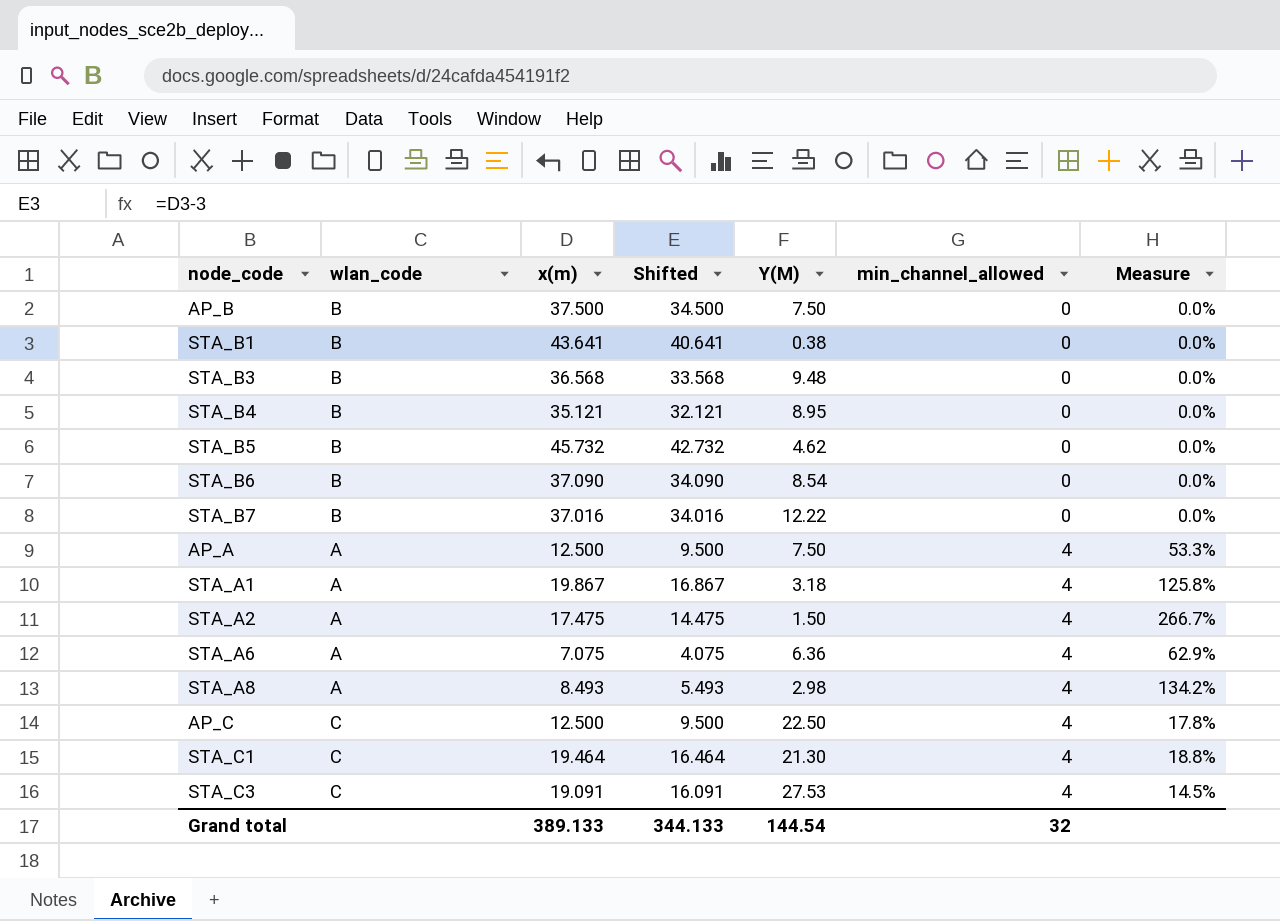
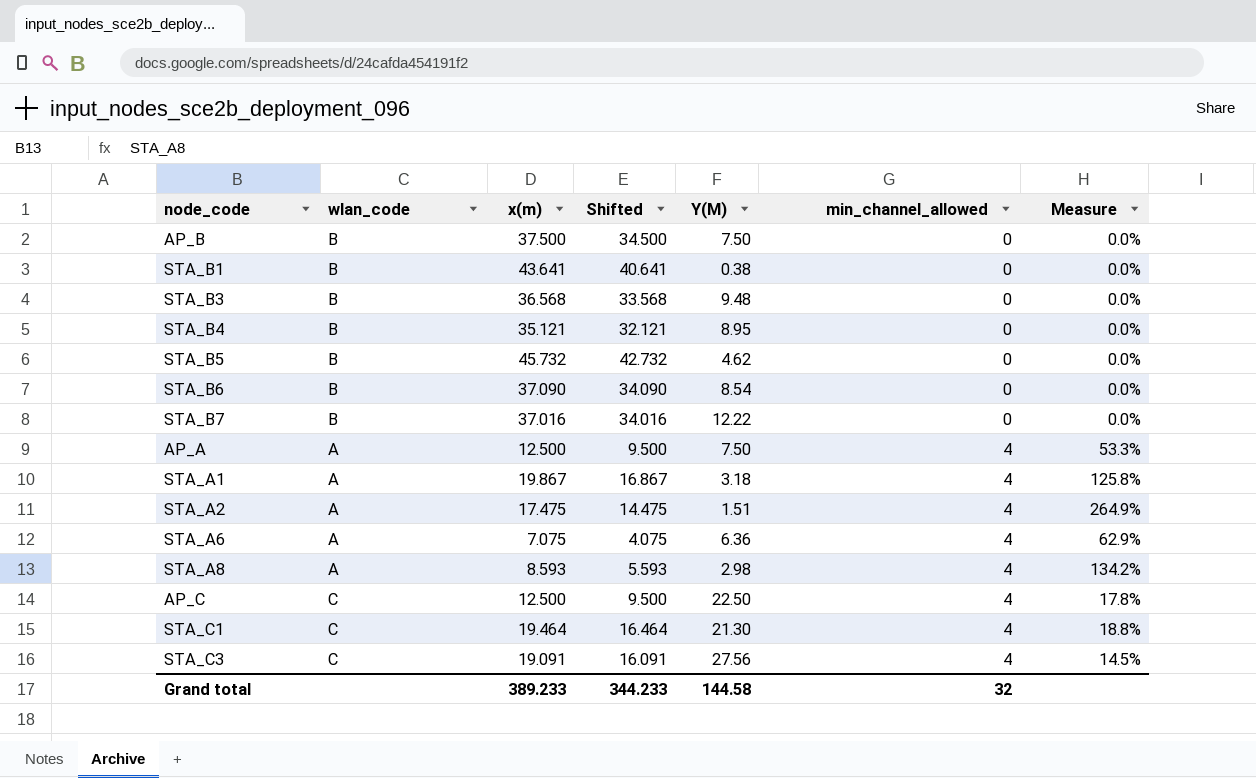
STA_A2 | Y(M): 1.50 -> 1.51
STA_A2 | Measure: 266.7% -> 264.9%
STA_A8 | x(m): 8.493 -> 8.593
STA_A8 | Shifted: 5.493 -> 5.593
STA_C3 | Y(M): 27.53 -> 27.56
Grand total | x(m): 389.133 -> 389.233
Grand total | Shifted: 344.133 -> 344.233
Grand total | Y(M): 144.54 -> 144.58

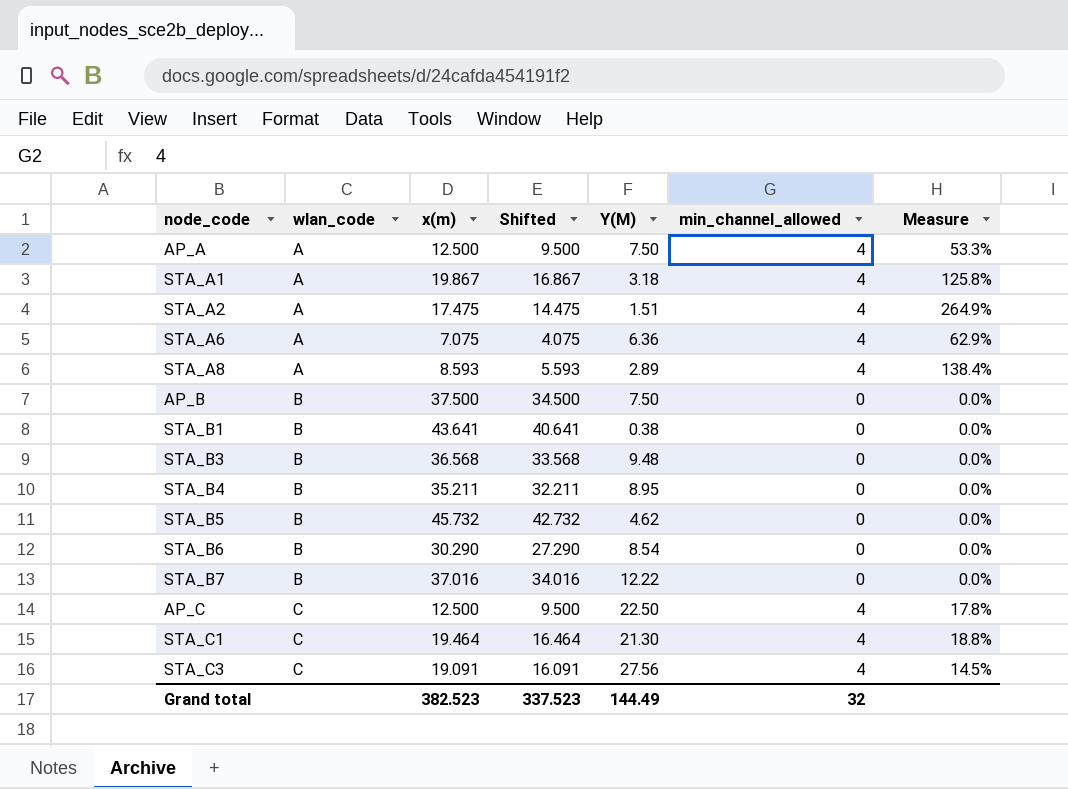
row order: min_channel_allowed ascending -> wlan_code ascending
STA_A8 | Y(M): 2.98 -> 2.89
STA_A8 | Measure: 134.2% -> 138.4%
STA_B4 | x(m): 35.121 -> 35.211
STA_B4 | Shifted: 32.121 -> 32.211
STA_B6 | x(m): 37.090 -> 30.290
STA_B6 | Shifted: 34.090 -> 27.290
Grand total | x(m): 389.233 -> 382.523
Grand total | Shifted: 344.233 -> 337.523
Grand total | Y(M): 144.58 -> 144.49

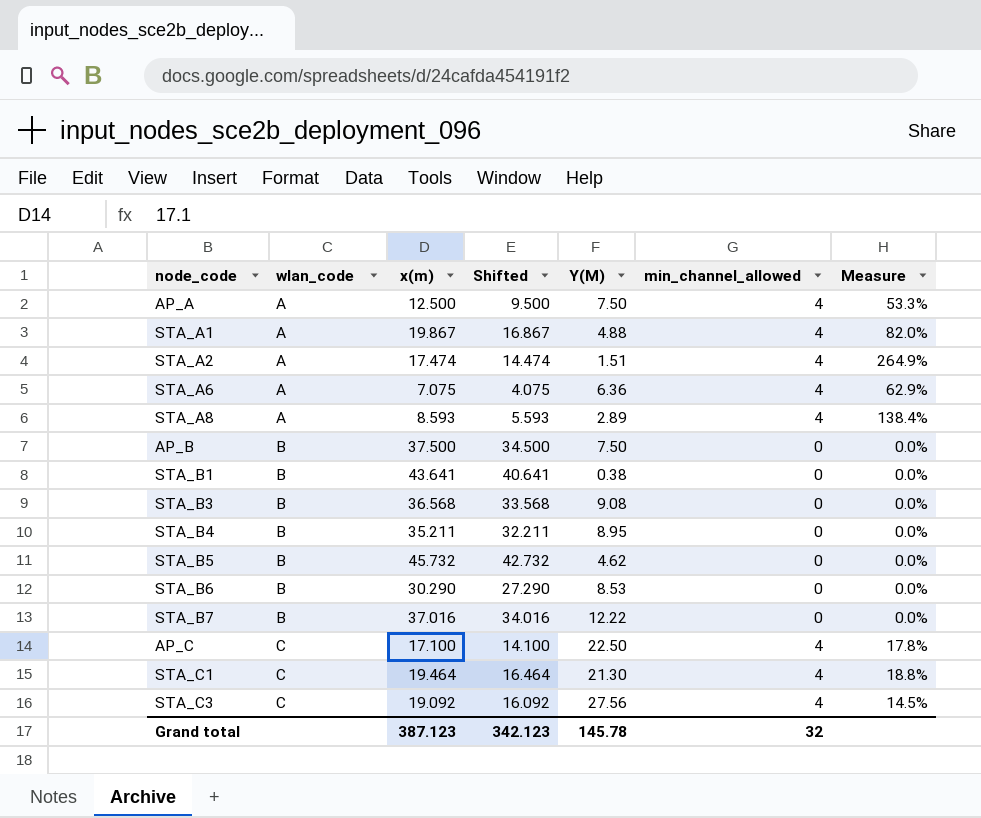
STA_A1 | Y(M): 3.18 -> 4.88
STA_A1 | Measure: 125.8% -> 82.0%
STA_A2 | x(m): 17.475 -> 17.474
STA_A2 | Shifted: 14.475 -> 14.474
STA_B3 | Y(M): 9.48 -> 9.08
STA_B6 | Y(M): 8.54 -> 8.53
AP_C | x(m): 12.500 -> 17.100
AP_C | Shifted: 9.500 -> 14.100
STA_C3 | x(m): 19.091 -> 19.092
STA_C3 | Shifted: 16.091 -> 16.092
Grand total | x(m): 382.523 -> 387.123
Grand total | Shifted: 337.523 -> 342.123
Grand total | Y(M): 144.49 -> 145.78

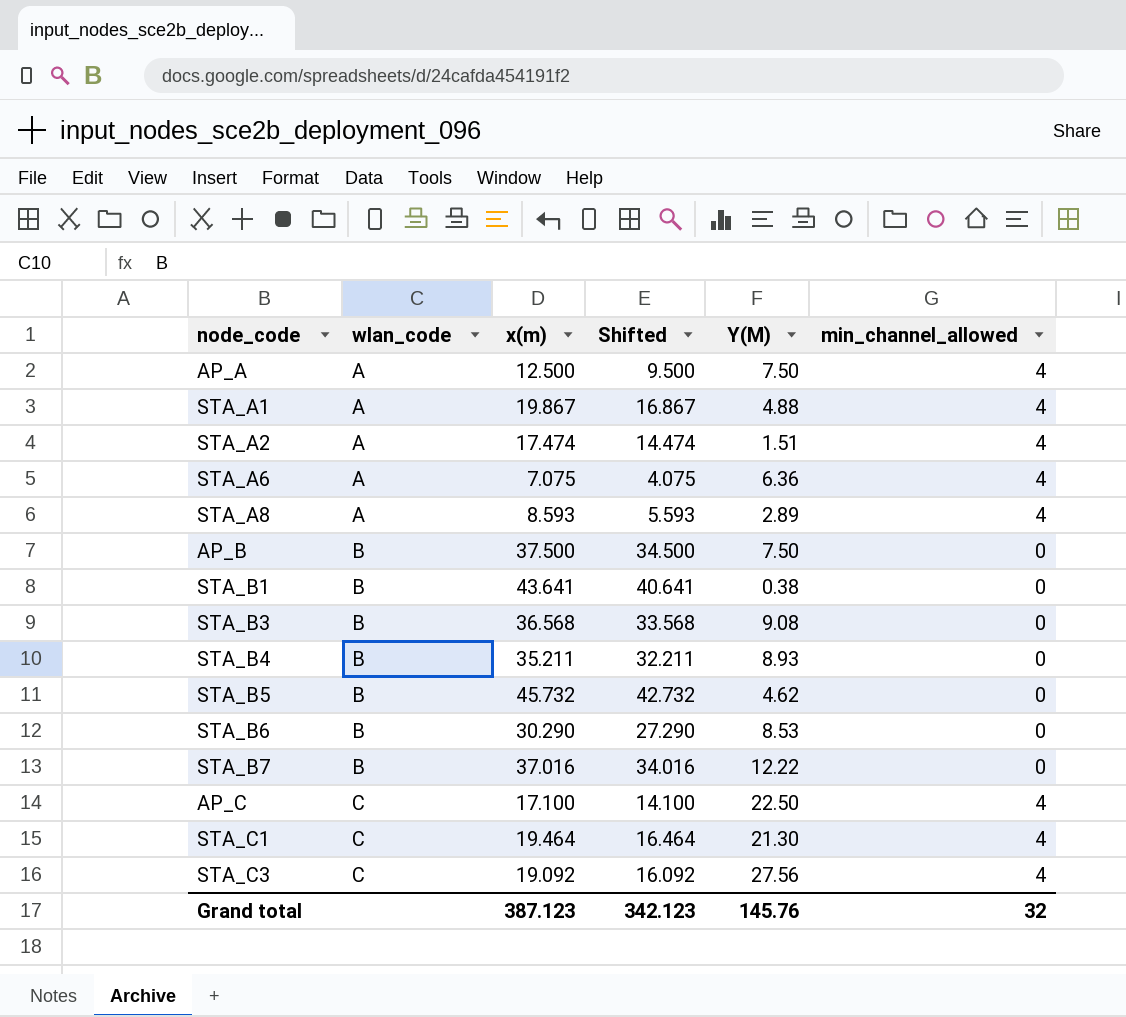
column Measure | formula: [min_channel_allowed] / [Y(M)] -> none
STA_B4 | Y(M): 8.95 -> 8.93
Grand total | Y(M): 145.78 -> 145.76

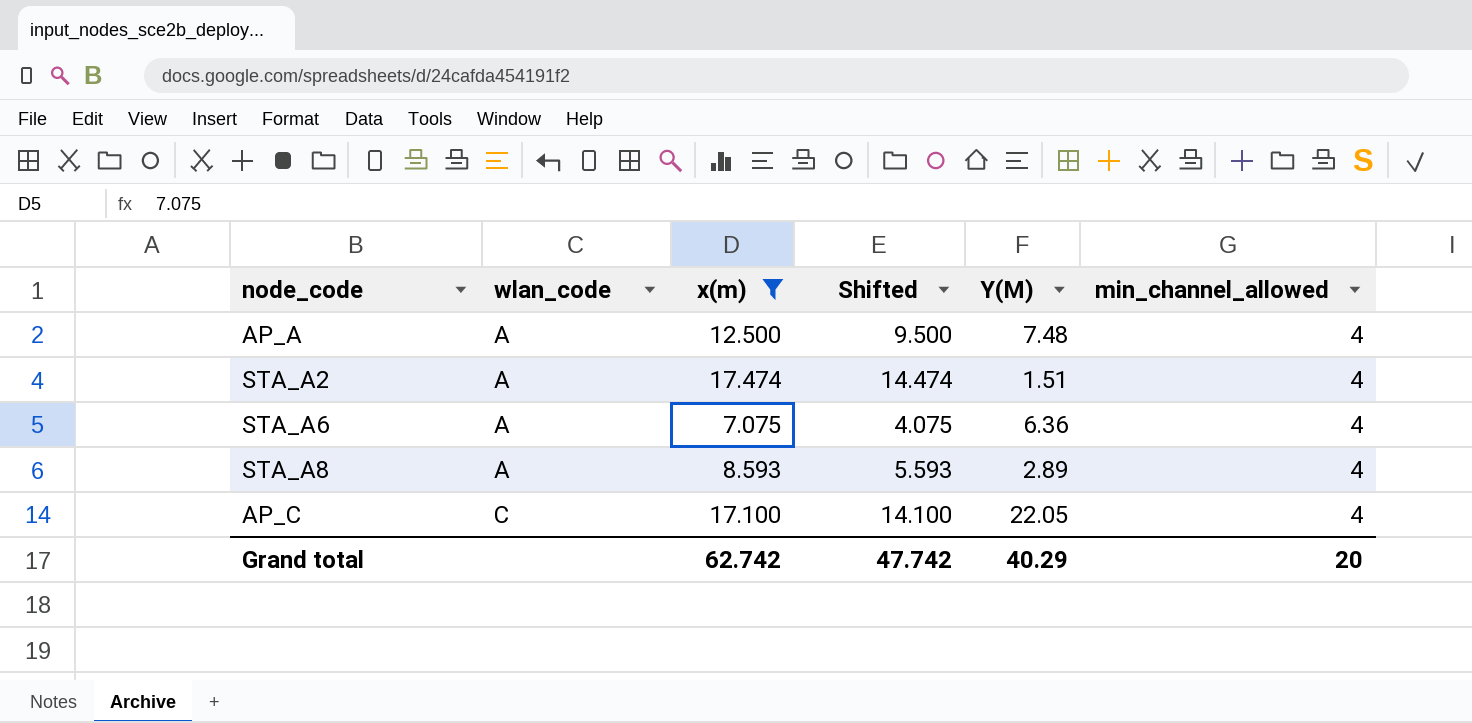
filter: none -> x(m) <= 17.474
AP_A | Y(M): 7.50 -> 7.48
AP_C | Y(M): 22.50 -> 22.05
Grand total | x(m): 387.123 -> 62.742
Grand total | Shifted: 342.123 -> 47.742
Grand total | Y(M): 145.76 -> 40.29
Grand total | min_channel_allowed: 32 -> 20

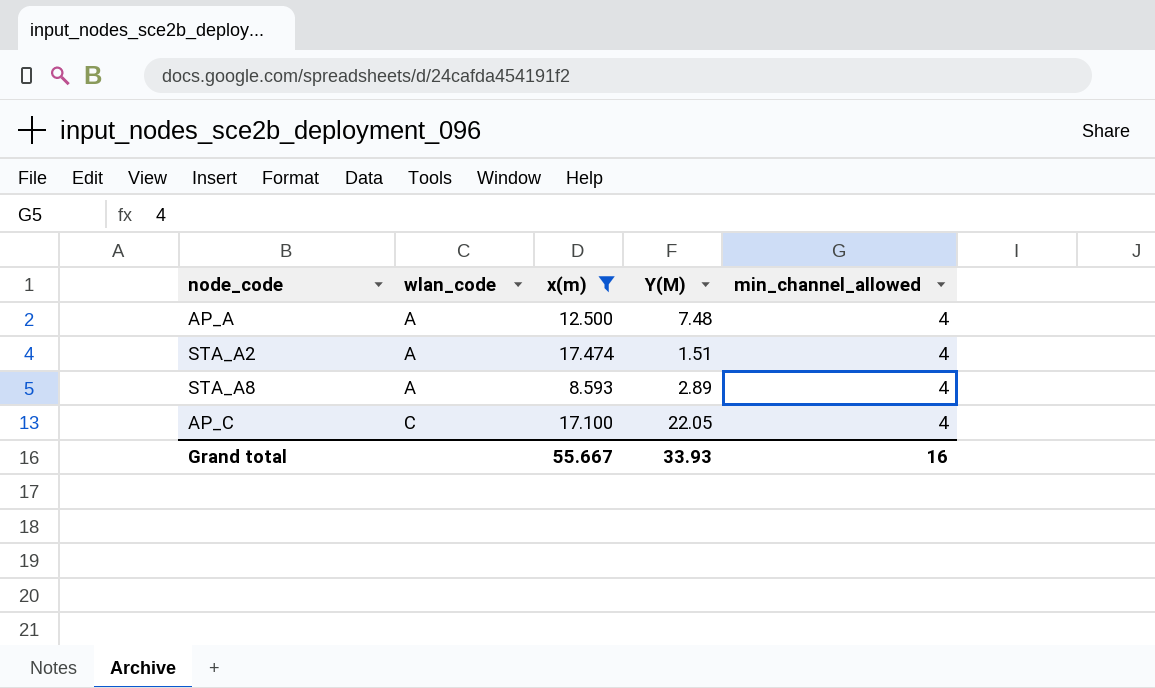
column Shifted | formula: [x(m)] - 3 -> none
row STA_A6: A | 7.075 | 4.075 | 6.36 | 4 -> none
Grand total | x(m): 62.742 -> 55.667
Grand total | Y(M): 40.29 -> 33.93
Grand total | min_channel_allowed: 20 -> 16

